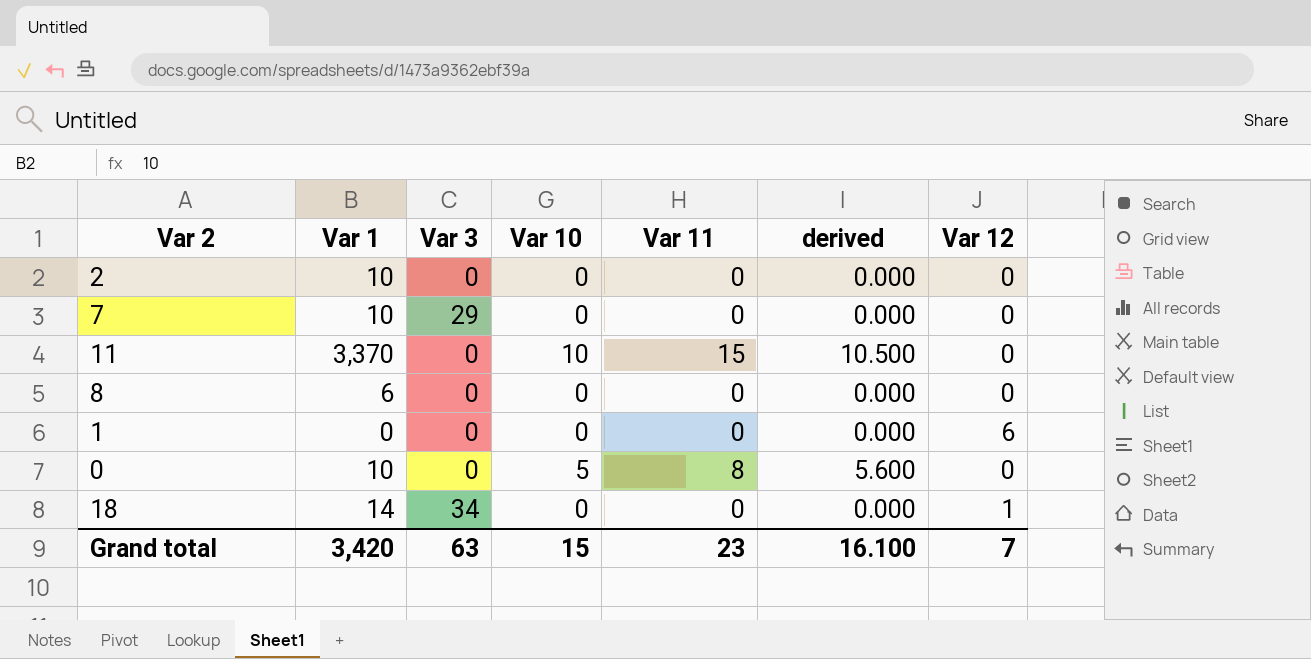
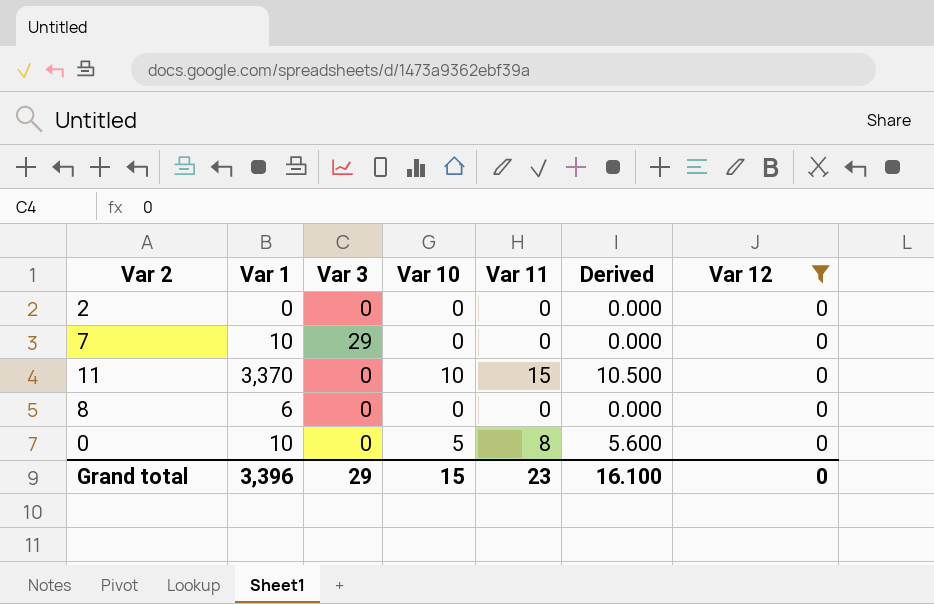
filter: none -> Var 12 = 0
column name: derived -> Derived
2 | Var 1: 10 -> 0
Grand total | Var 1: 3,420 -> 3,396
Grand total | Var 3: 63 -> 29
Grand total | Var 12: 7 -> 0

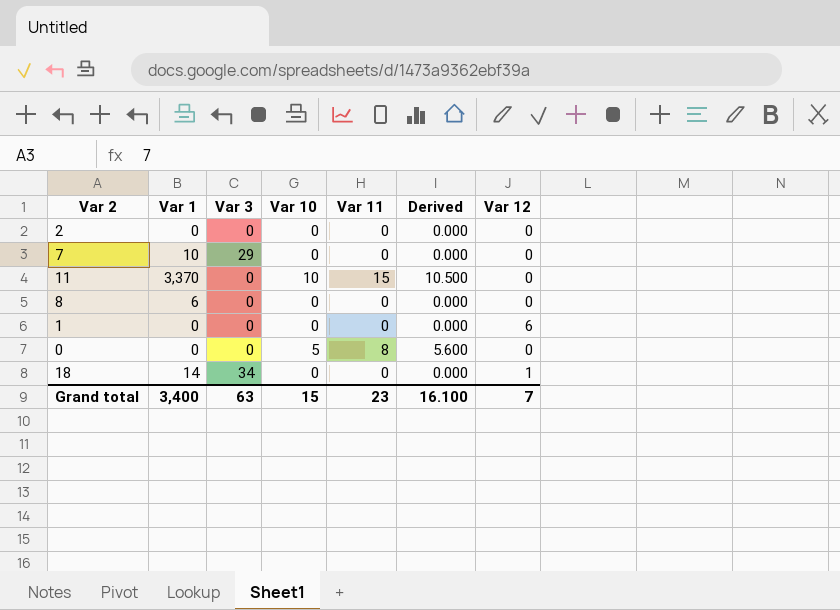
filter: Var 12 = 0 -> none
0 | Var 1: 10 -> 0
Grand total | Var 1: 3,396 -> 3,400
Grand total | Var 3: 29 -> 63
Grand total | Var 12: 0 -> 7

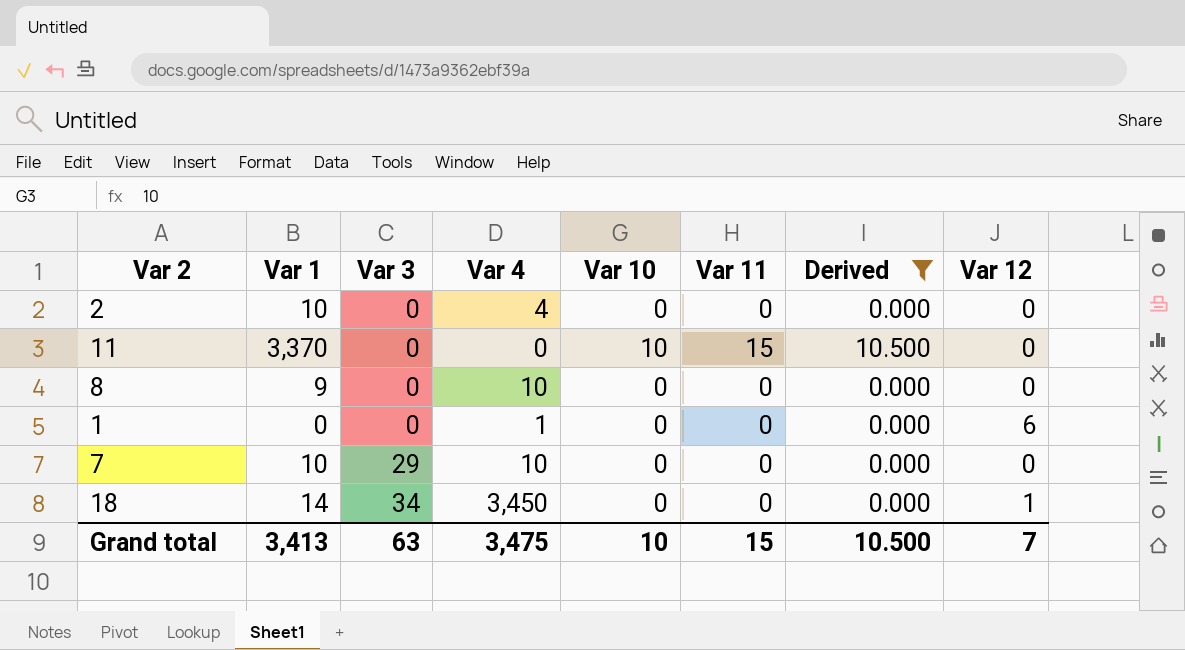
filter: none -> Derived != 5.600
row order: none -> Var 3 ascending
column Var 4 | position: none -> 4
2 | Var 1: 0 -> 10
8 | Var 1: 6 -> 9
Grand total | Var 1: 3,400 -> 3,413
Grand total | Var 10: 15 -> 10
Grand total | Var 11: 23 -> 15
Grand total | Derived: 16.100 -> 10.500

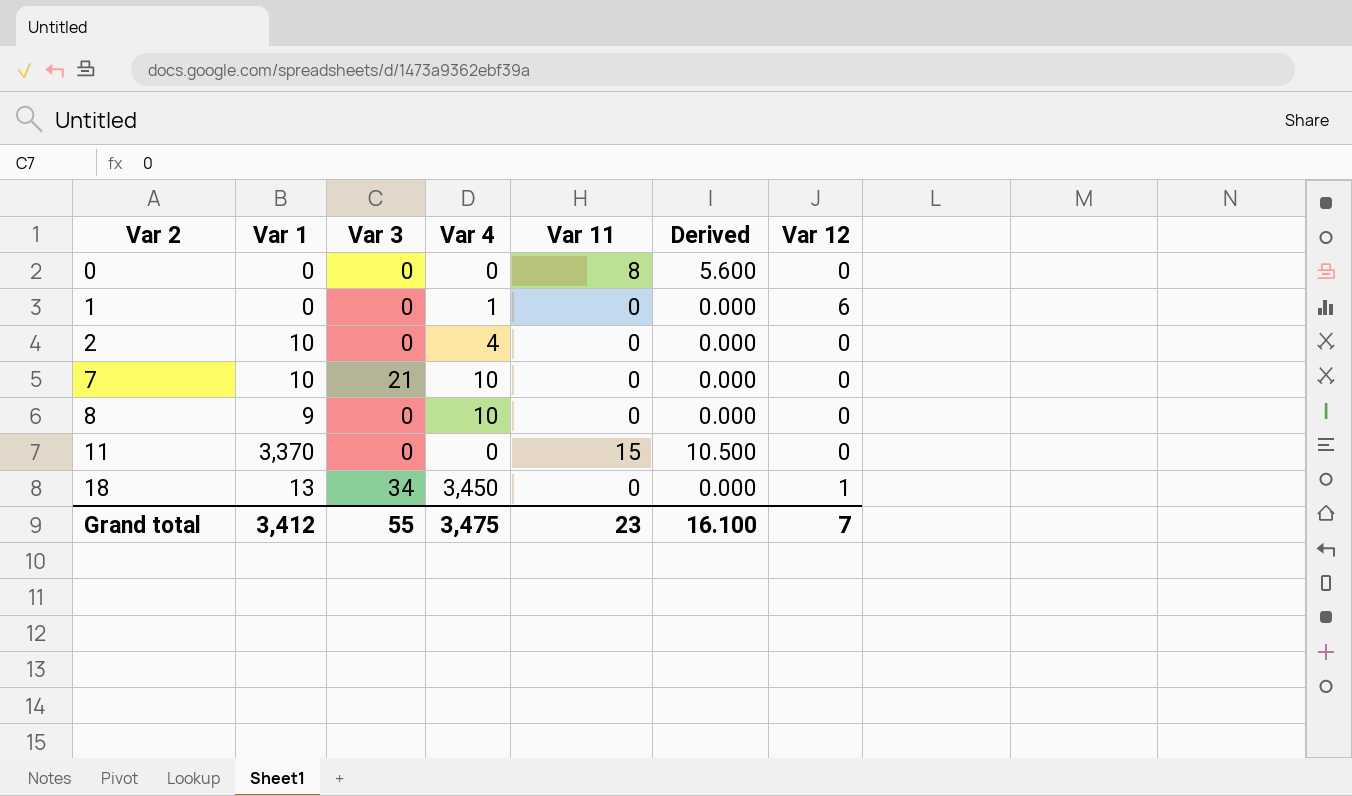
filter: Derived != 5.600 -> none
row order: Var 3 ascending -> Var 2 ascending
column Var 10 | position: 5 -> none
7 | Var 3: 29 -> 21
18 | Var 1: 14 -> 13
Grand total | Var 1: 3,413 -> 3,412
Grand total | Var 3: 63 -> 55
Grand total | Var 11: 15 -> 23
Grand total | Derived: 10.500 -> 16.100

